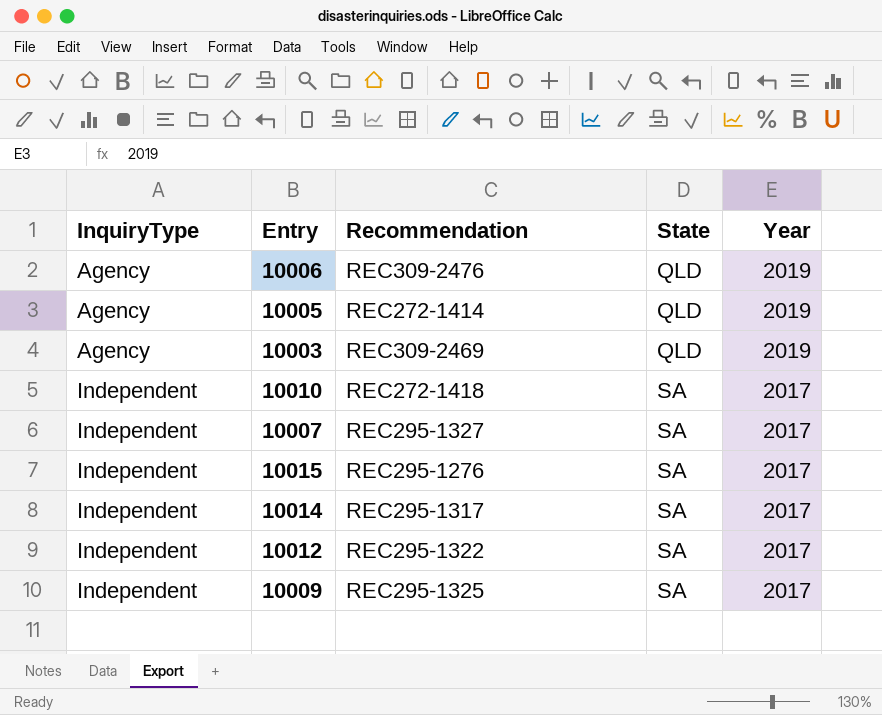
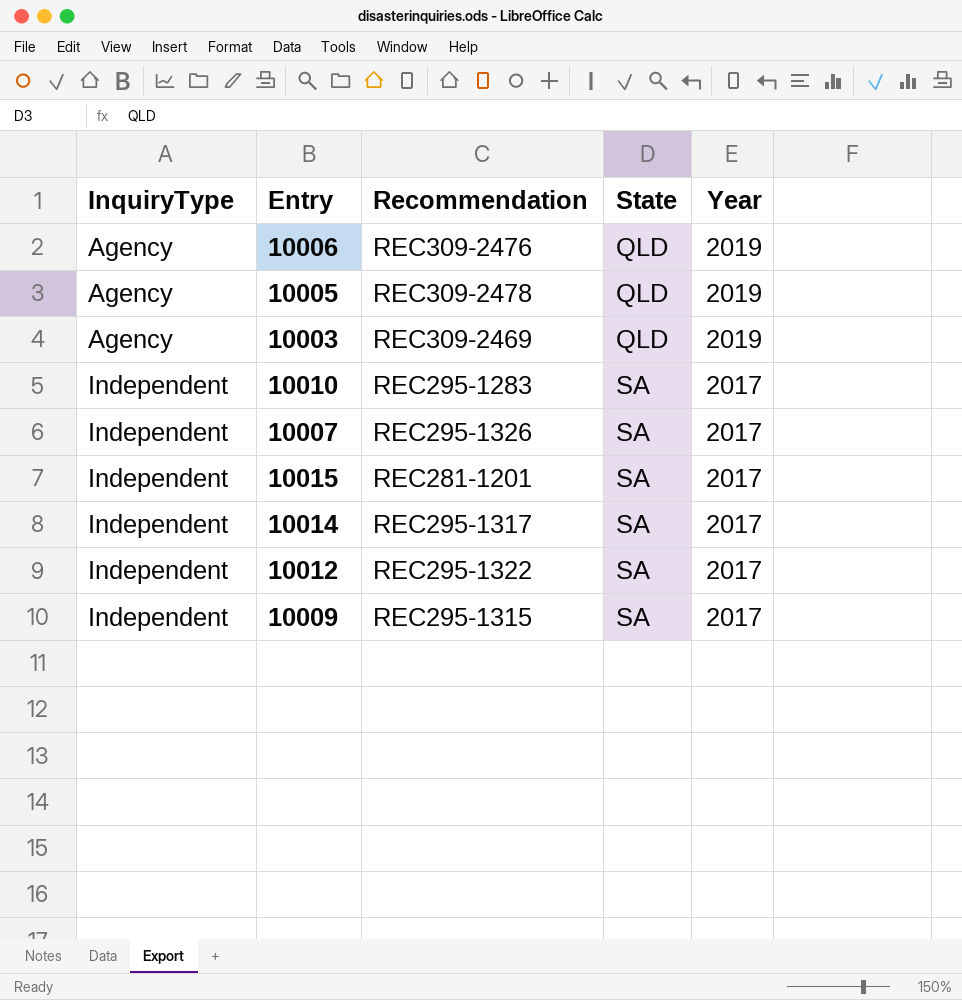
10005 | Recommendation: REC272-1414 -> REC309-2478
10010 | Recommendation: REC272-1418 -> REC295-1283
10007 | Recommendation: REC295-1327 -> REC295-1326
10015 | Recommendation: REC295-1276 -> REC281-1201
10009 | Recommendation: REC295-1325 -> REC295-1315

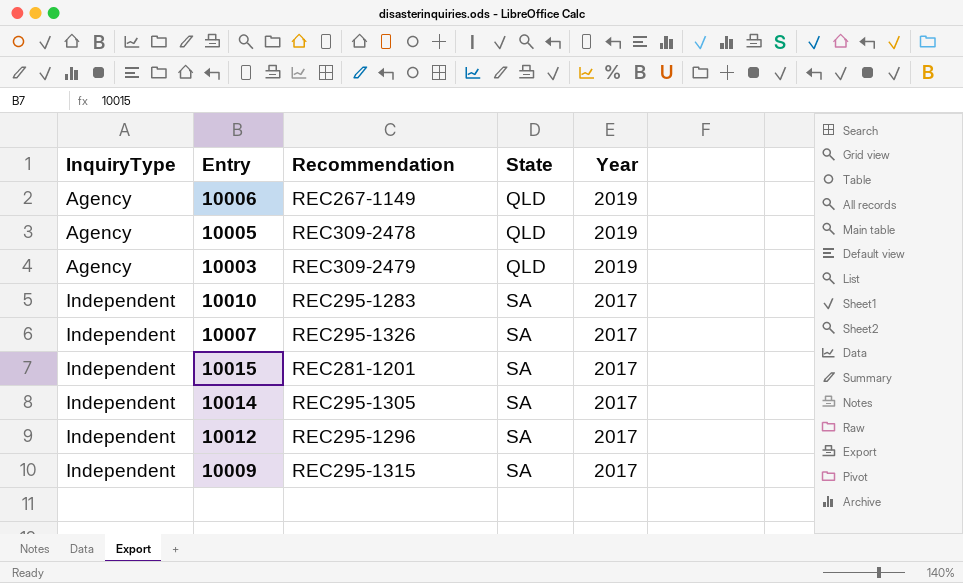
10006 | Recommendation: REC309-2476 -> REC267-1149
10003 | Recommendation: REC309-2469 -> REC309-2479
10014 | Recommendation: REC295-1317 -> REC295-1305
10012 | Recommendation: REC295-1322 -> REC295-1296

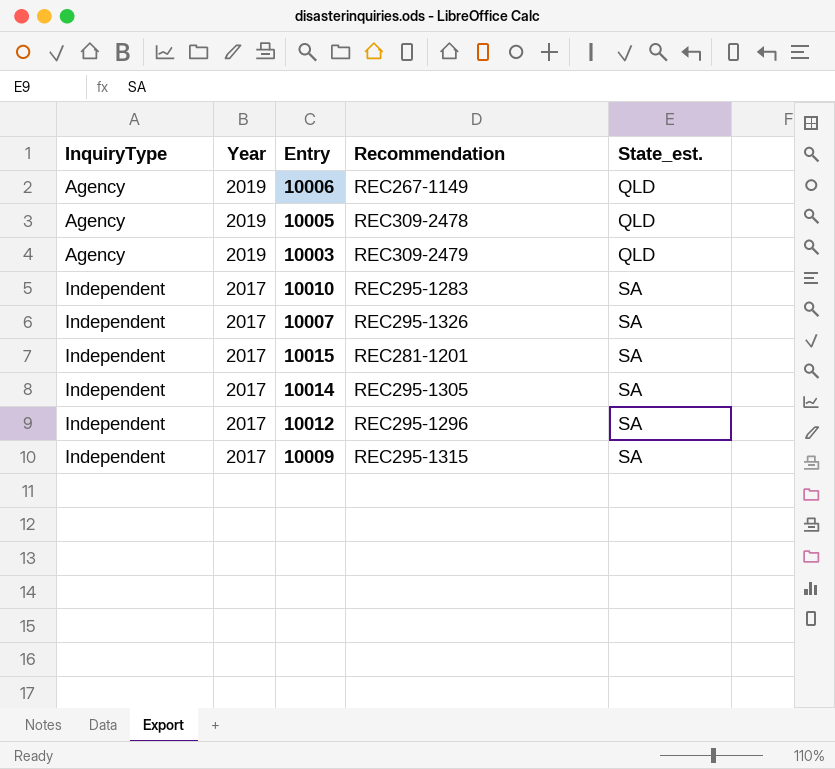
column Year | position: 5 -> 2
column name: State -> State_est.

